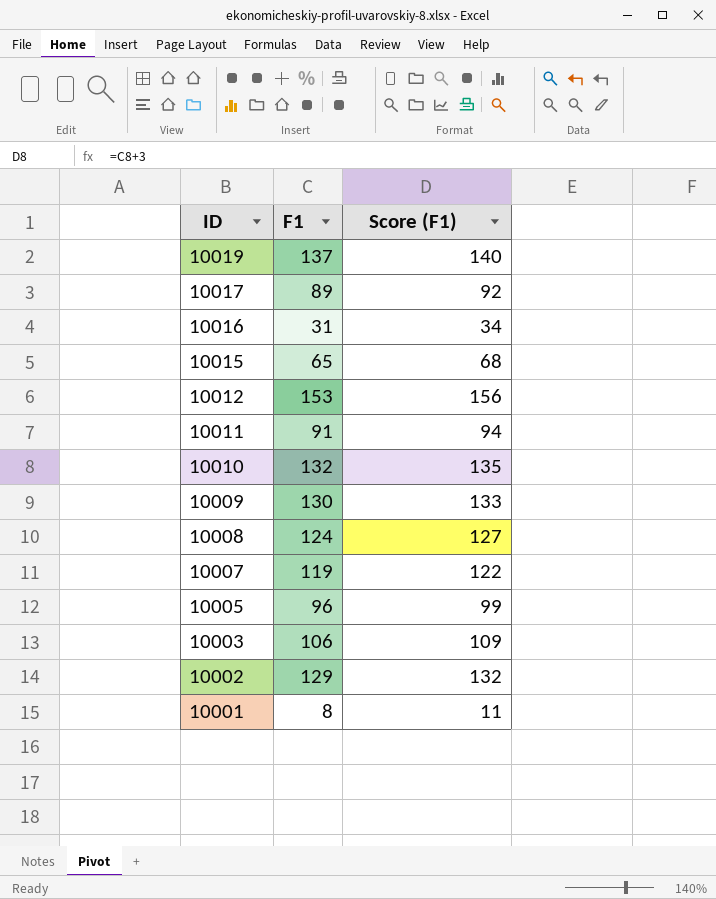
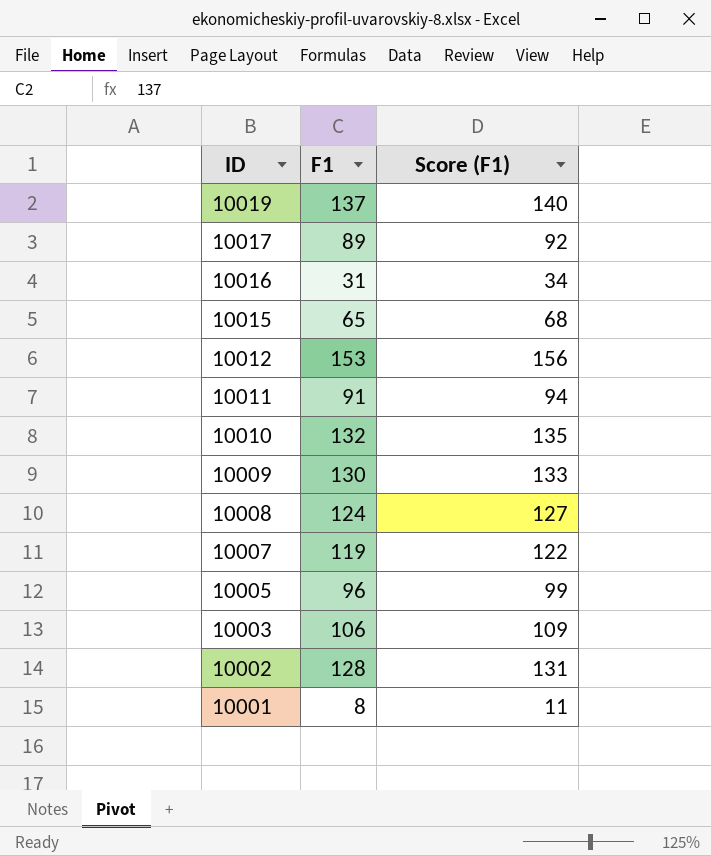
10002 | F1: 129 -> 128
10002 | Score (F1): 132 -> 131

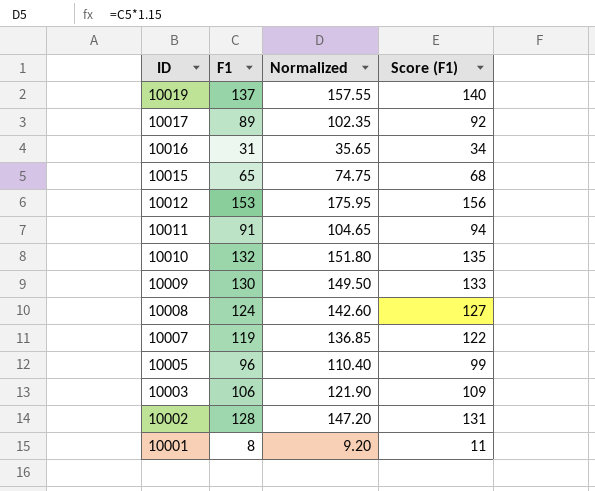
column Normalized | formula: none -> [F1] * 1.15

